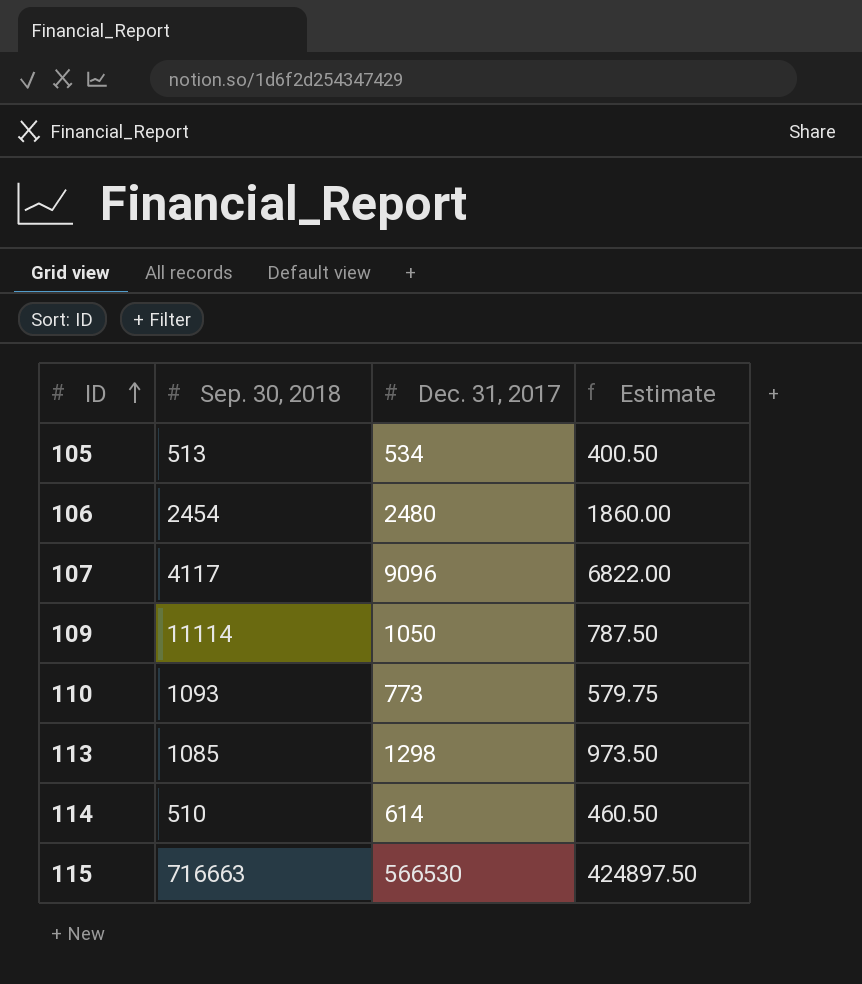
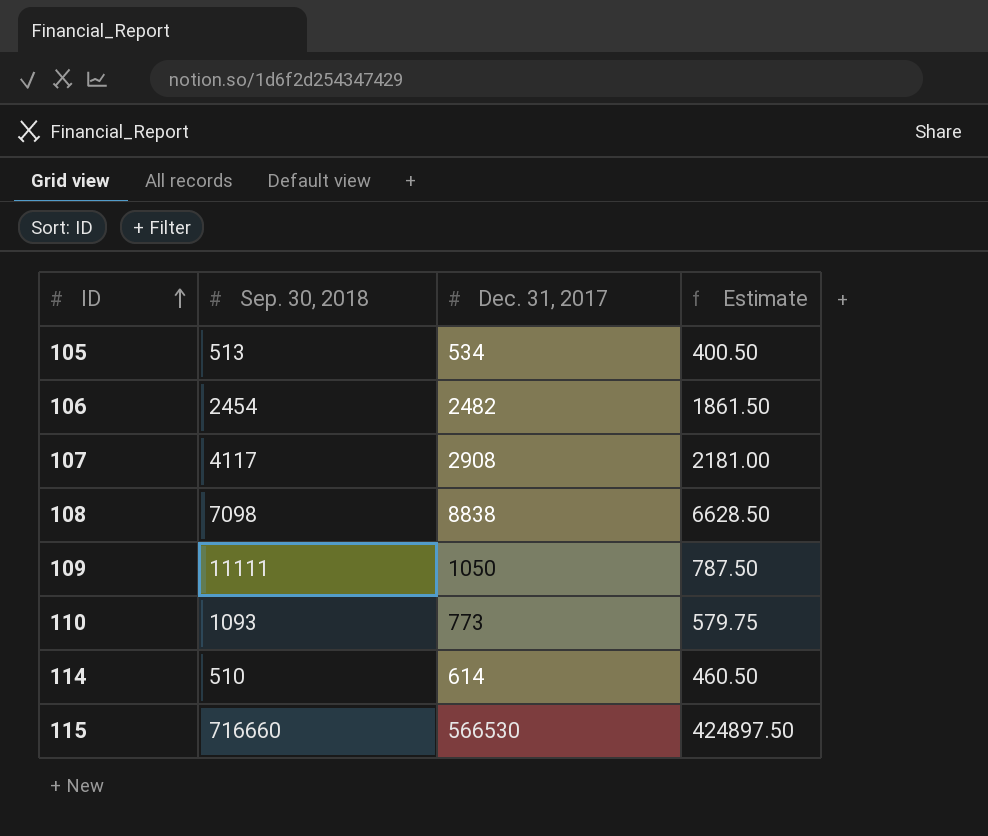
row 113: 1085 | 1298 | 973.50 -> none
106 | Dec. 31, 2017: 2480 -> 2482
106 | Estimate: 1860.00 -> 1861.50
107 | Dec. 31, 2017: 9096 -> 2908
107 | Estimate: 6822.00 -> 2181.00
row 108: none -> 7098 | 8838 | 6628.50
109 | Sep. 30, 2018: 11114 -> 11111
115 | Sep. 30, 2018: 716663 -> 716660

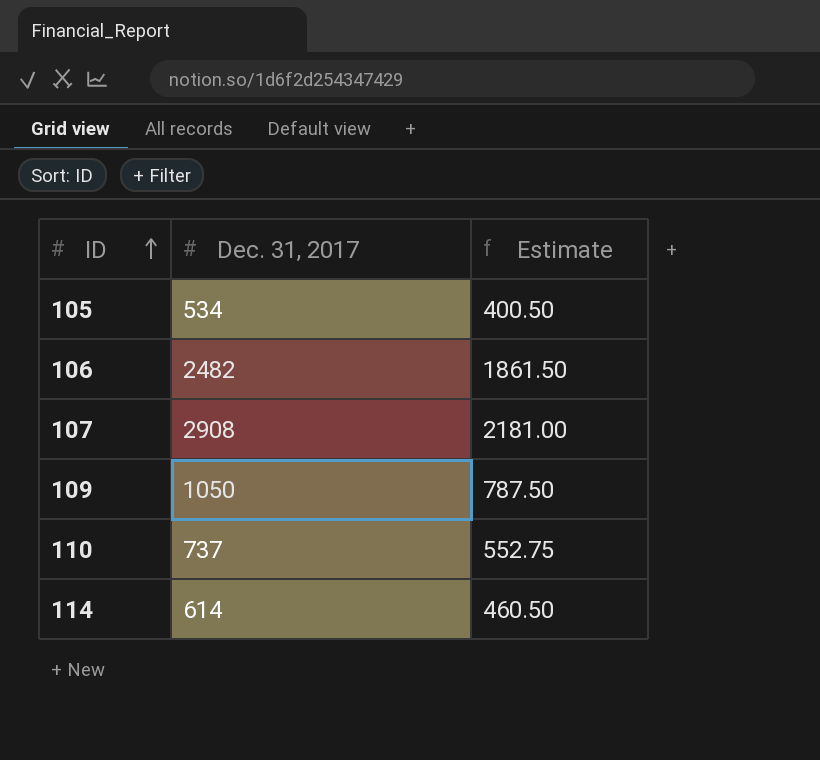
column Sep. 30, 2018 | position: 2 -> none
row 108: 7098 | 8838 | 6628.50 -> none
row 115: 716660 | 566530 | 424897.50 -> none
110 | Dec. 31, 2017: 773 -> 737
110 | Estimate: 579.75 -> 552.75

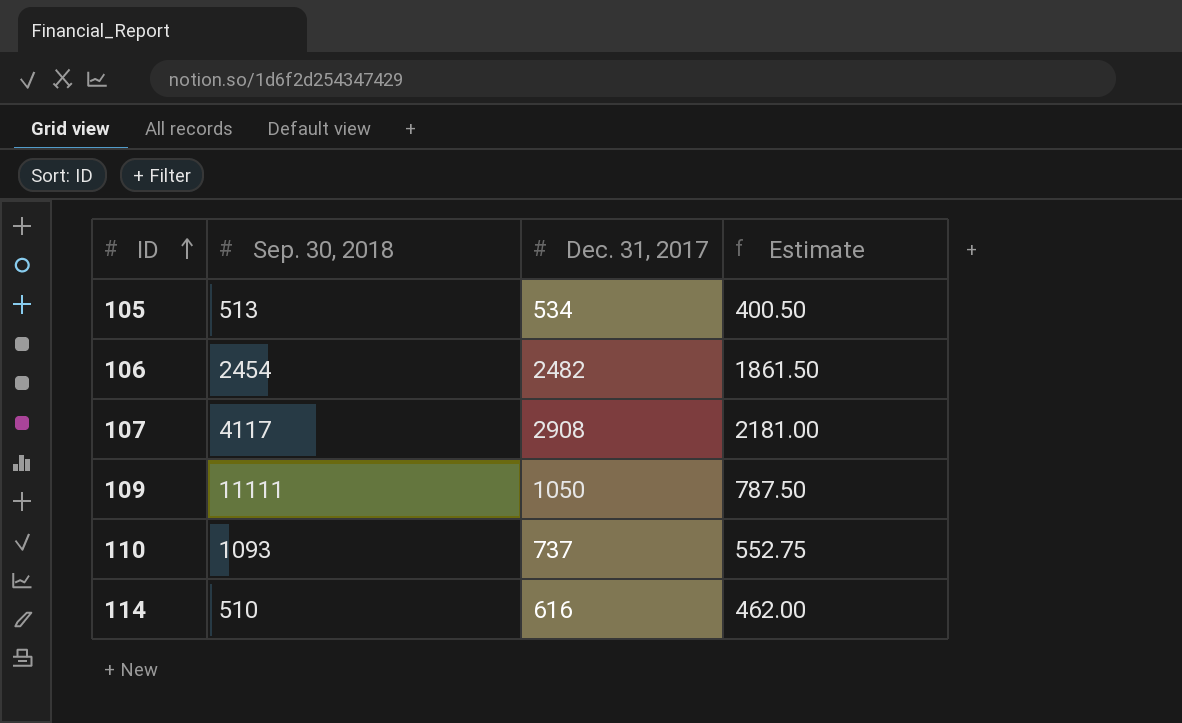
column Sep. 30, 2018 | position: none -> 2
114 | Dec. 31, 2017: 614 -> 616
114 | Estimate: 460.50 -> 462.00

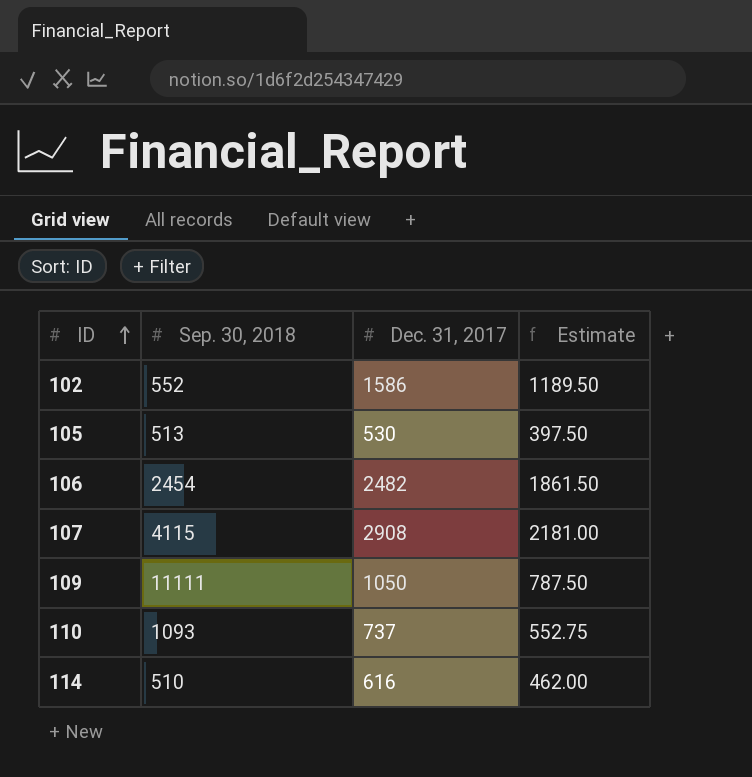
row 102: none -> 552 | 1586 | 1189.50
105 | Dec. 31, 2017: 534 -> 530
105 | Estimate: 400.50 -> 397.50
107 | Sep. 30, 2018: 4117 -> 4115

